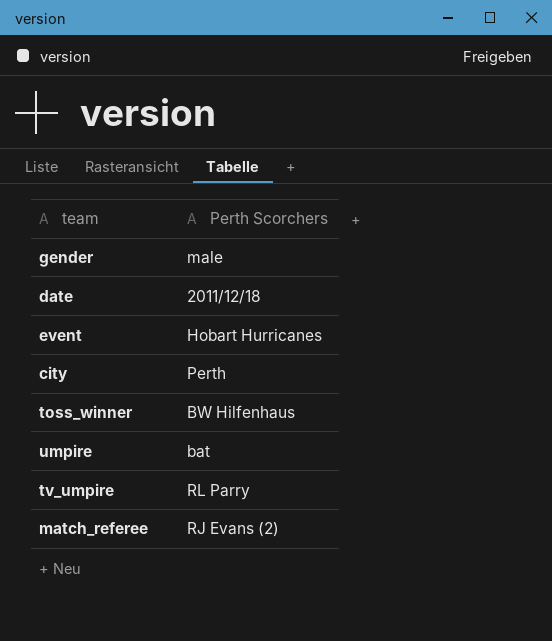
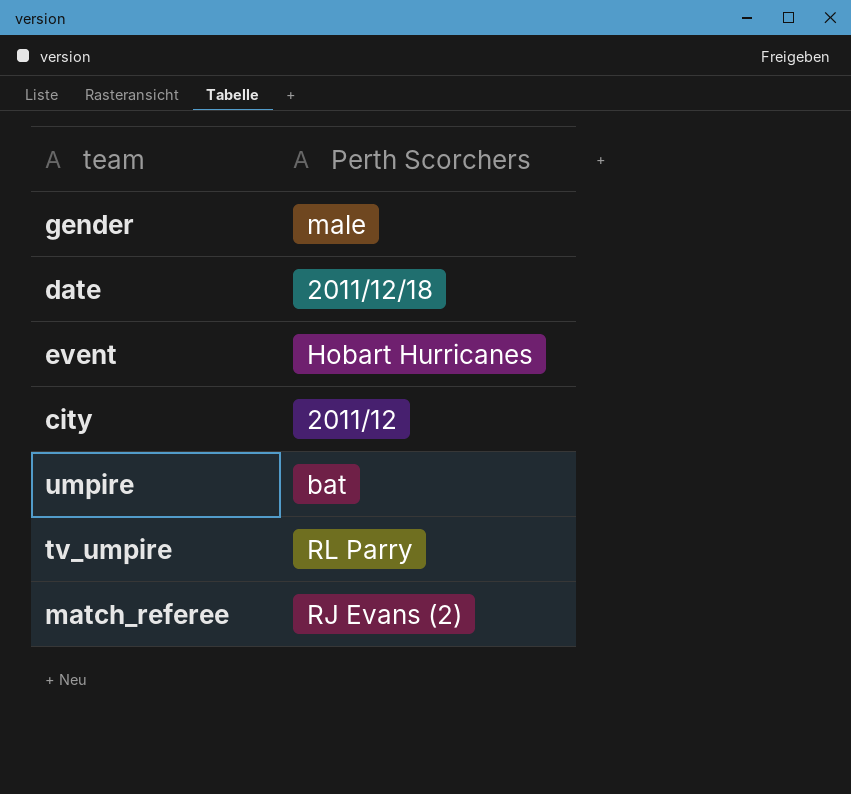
row toss_winner: BW Hilfenhaus -> none
city | Perth Scorchers: Perth -> 2011/12

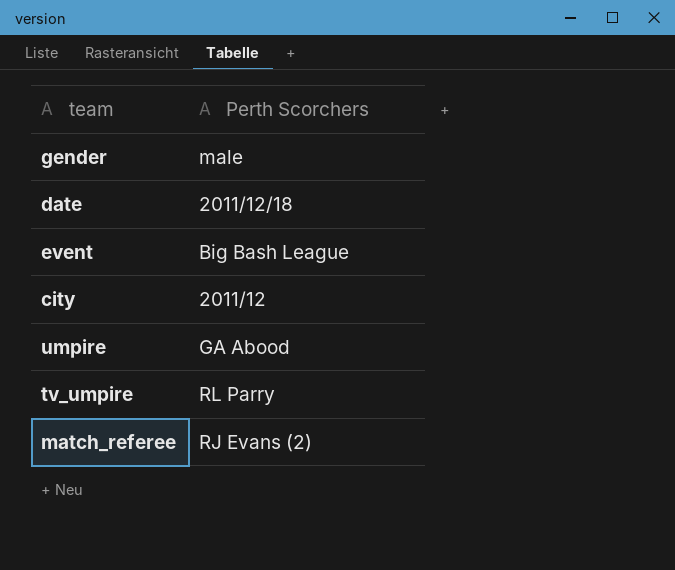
event | Perth Scorchers: Hobart Hurricanes -> Big Bash League
umpire | Perth Scorchers: bat -> GA Abood

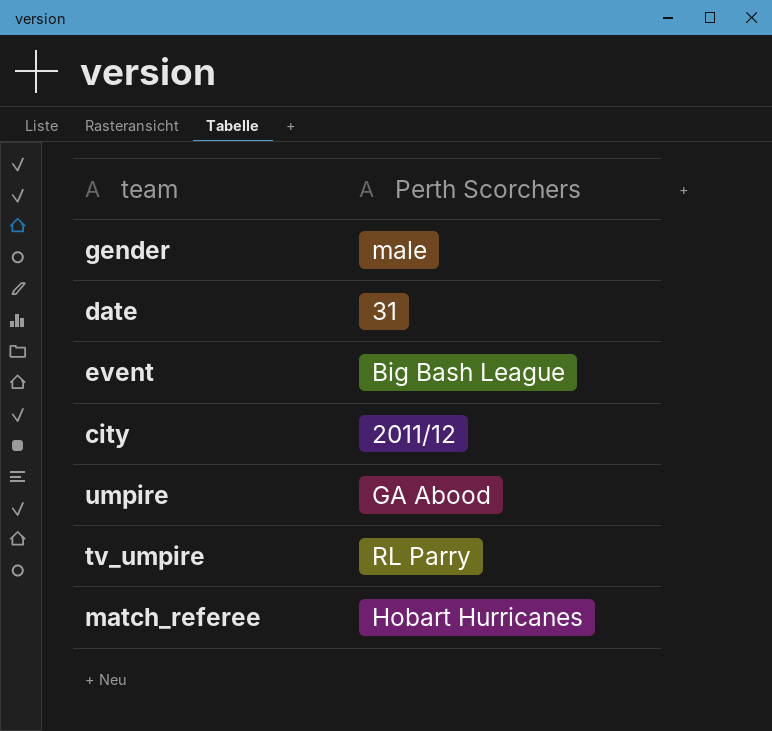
date | Perth Scorchers: 2011/12/18 -> 31
match_referee | Perth Scorchers: RJ Evans (2) -> Hobart Hurricanes

